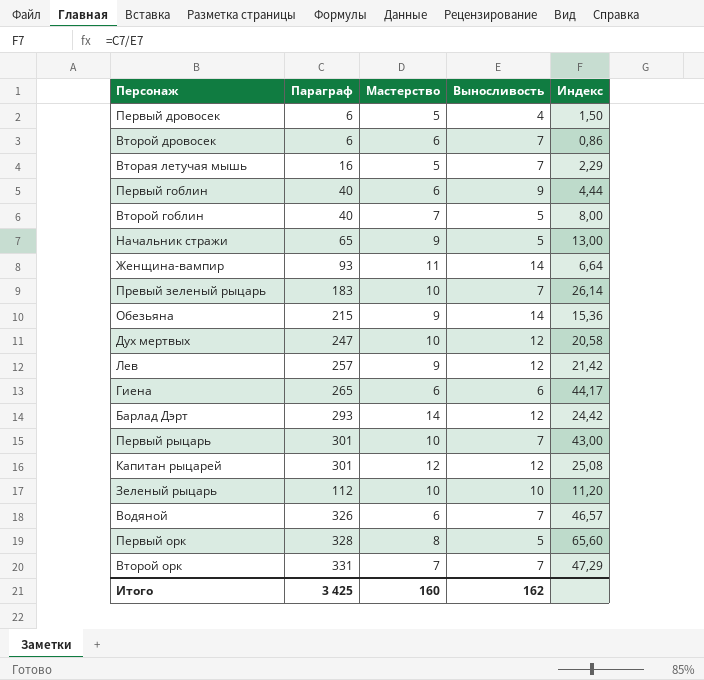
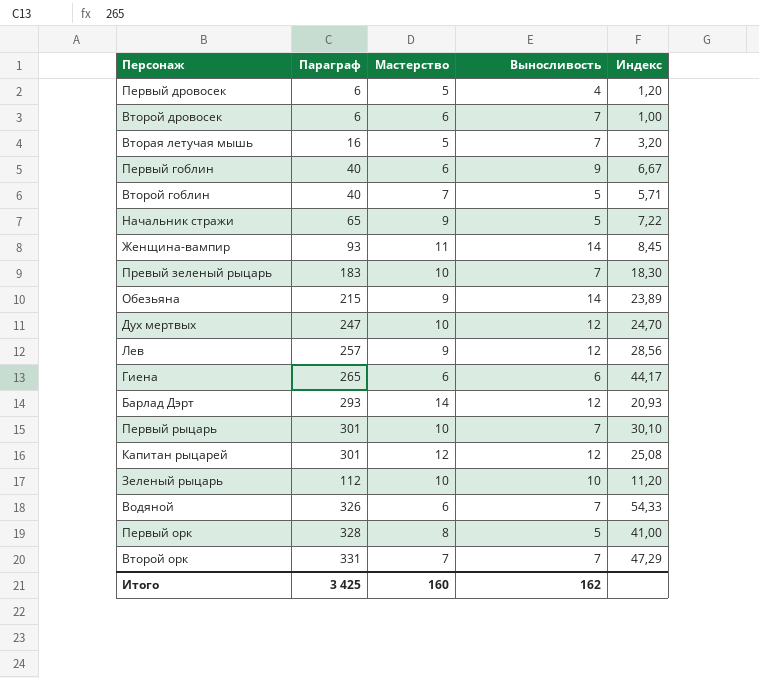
column Индекс | formula: [Параграф] / [Выносливость] -> [Параграф] / [Мастерство]

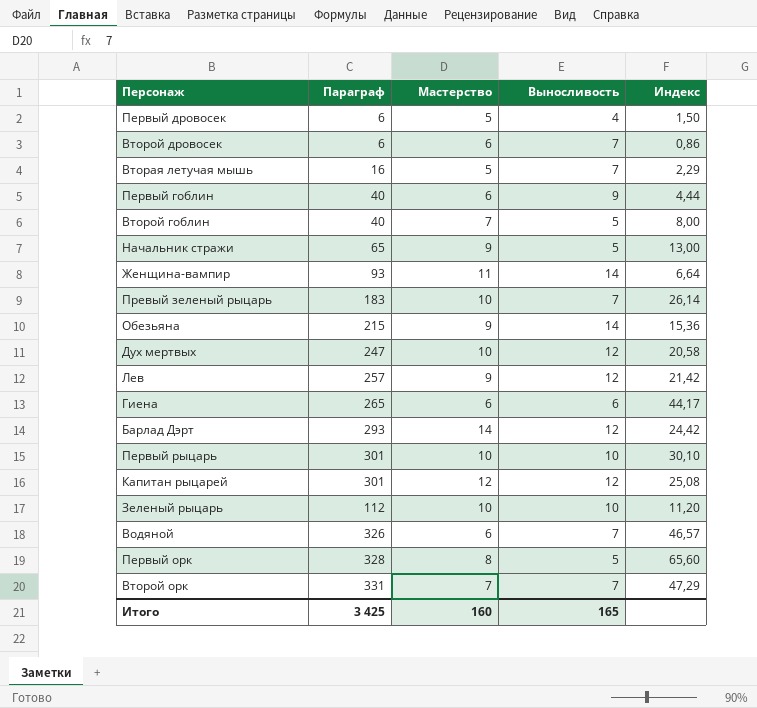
column Индекс | formula: [Параграф] / [Мастерство] -> [Параграф] / [Выносливость]
Первый рыцарь | Выносливость: 7 -> 10
Итого | Выносливость: 162 -> 165

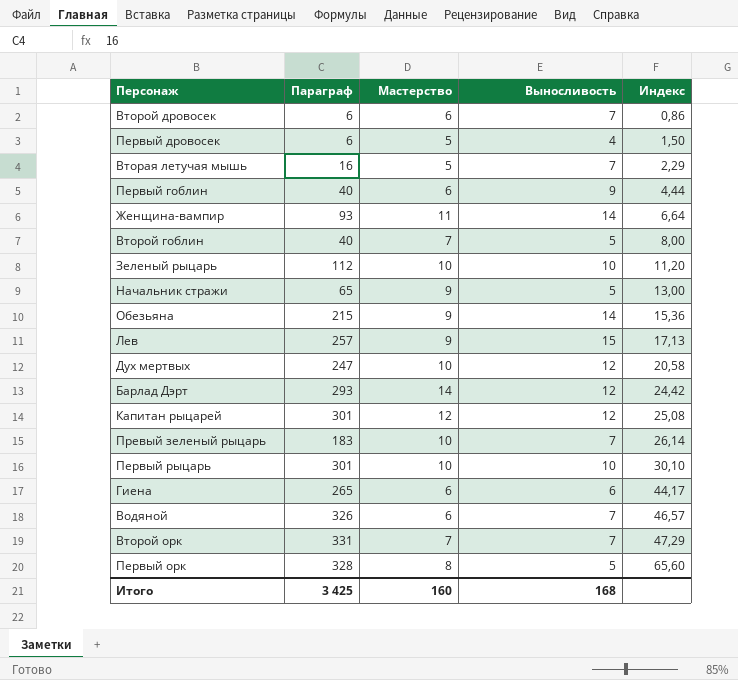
row order: none -> Индекс ascending
Лев | Выносливость: 12 -> 15
Лев | Индекс: 21,42 -> 17,13
Итого | Выносливость: 165 -> 168

